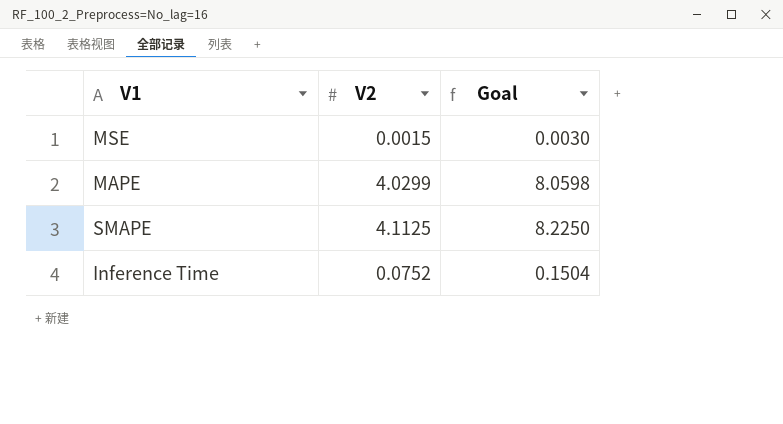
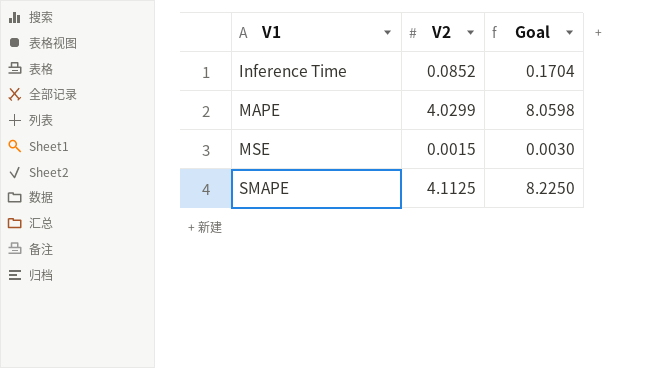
row order: none -> V1 ascending
Inference Time | V2: 0.0752 -> 0.0852
Inference Time | Goal: 0.1504 -> 0.1704

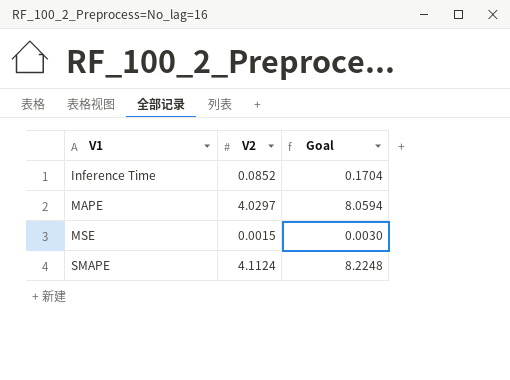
MAPE | V2: 4.0299 -> 4.0297
MAPE | Goal: 8.0598 -> 8.0594
SMAPE | V2: 4.1125 -> 4.1124
SMAPE | Goal: 8.2250 -> 8.2248

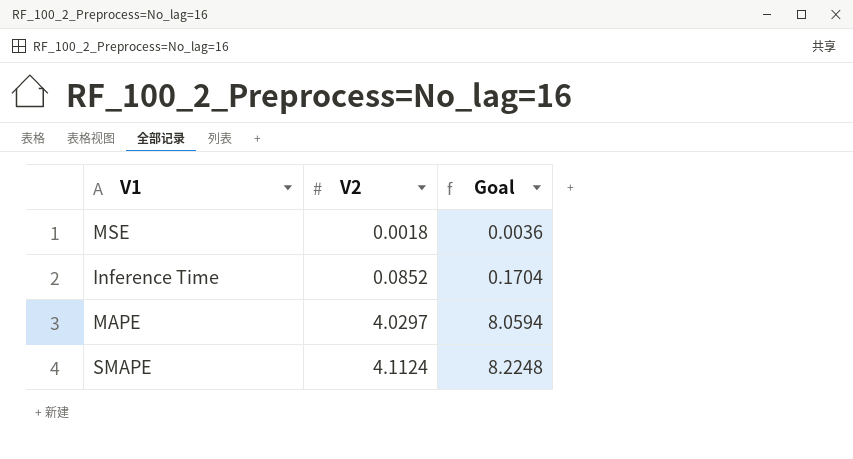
row order: V1 ascending -> V2 ascending
MSE | V2: 0.0015 -> 0.0018
MSE | Goal: 0.0030 -> 0.0036

